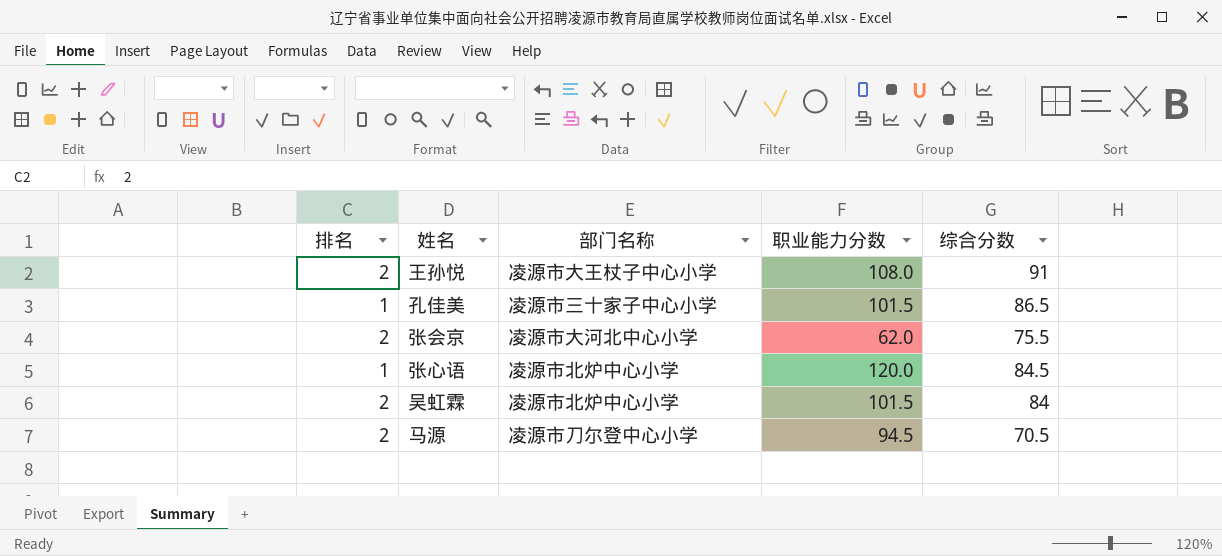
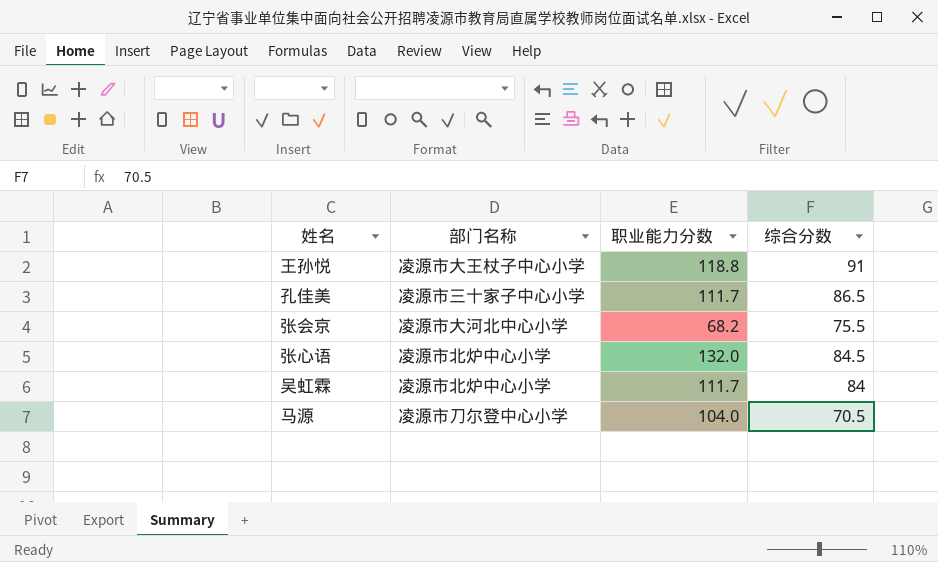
column 排名 | position: 1 -> none
王孙悦 | 职业能力分数: 108.0 -> 118.8
孔佳美 | 职业能力分数: 101.5 -> 111.7
张会京 | 职业能力分数: 62.0 -> 68.2
张心语 | 职业能力分数: 120.0 -> 132.0
吴虹霖 | 职业能力分数: 101.5 -> 111.7
马源 | 职业能力分数: 94.5 -> 104.0

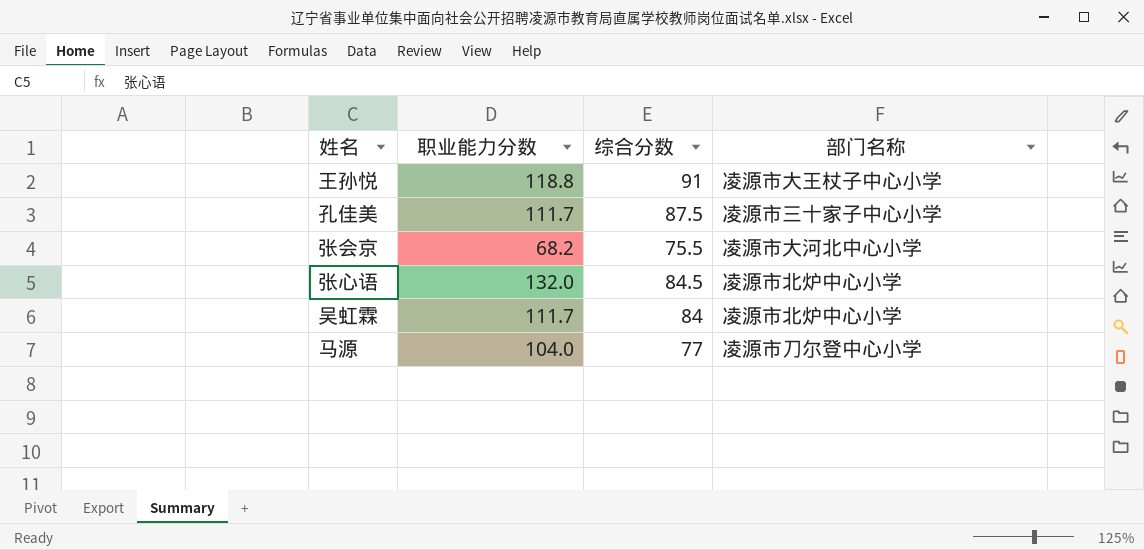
column 部门名称 | position: 2 -> 4
孔佳美 | 综合分数: 86.5 -> 87.5
马源 | 综合分数: 70.5 -> 77

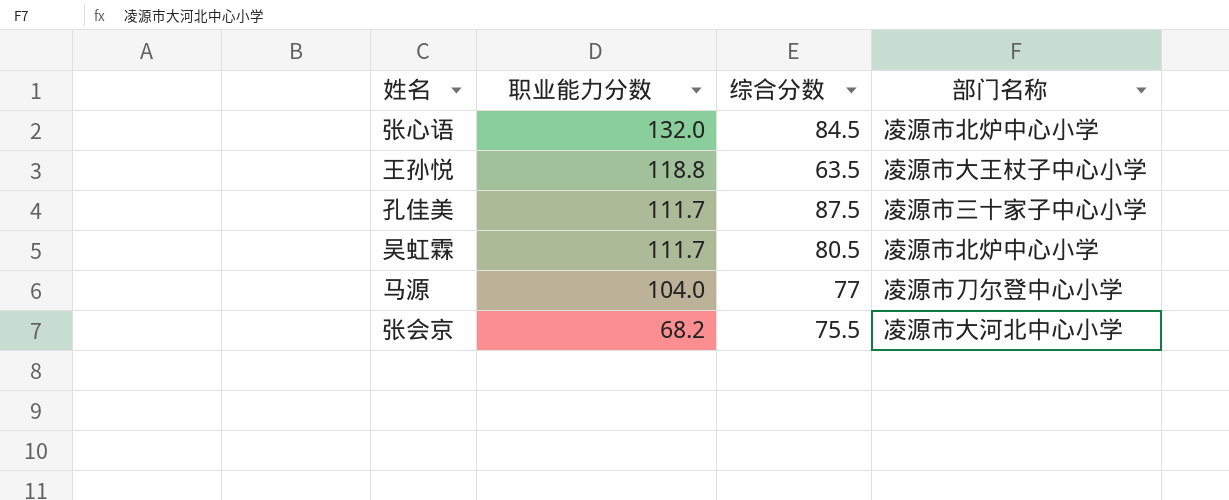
row order: none -> 职业能力分数 descending
王孙悦 | 综合分数: 91 -> 63.5
吴虹霖 | 综合分数: 84 -> 80.5

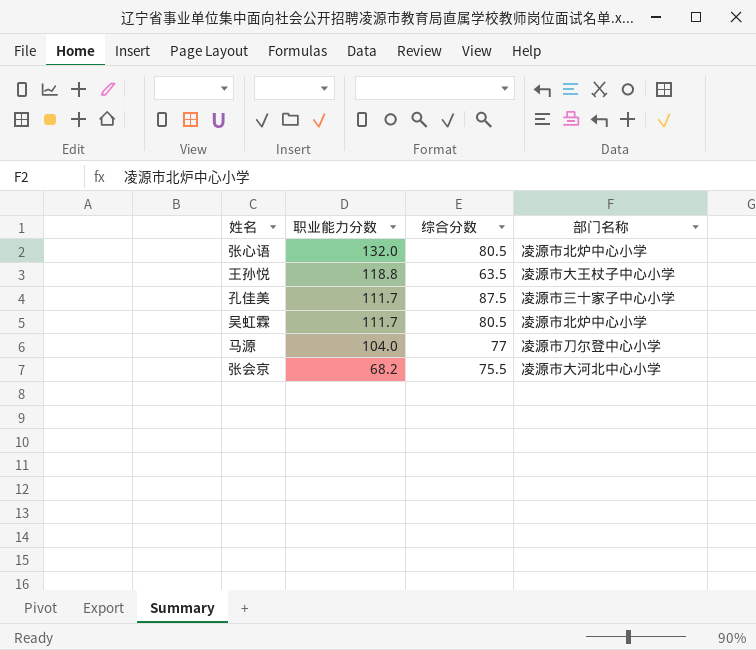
张心语 | 综合分数: 84.5 -> 80.5

